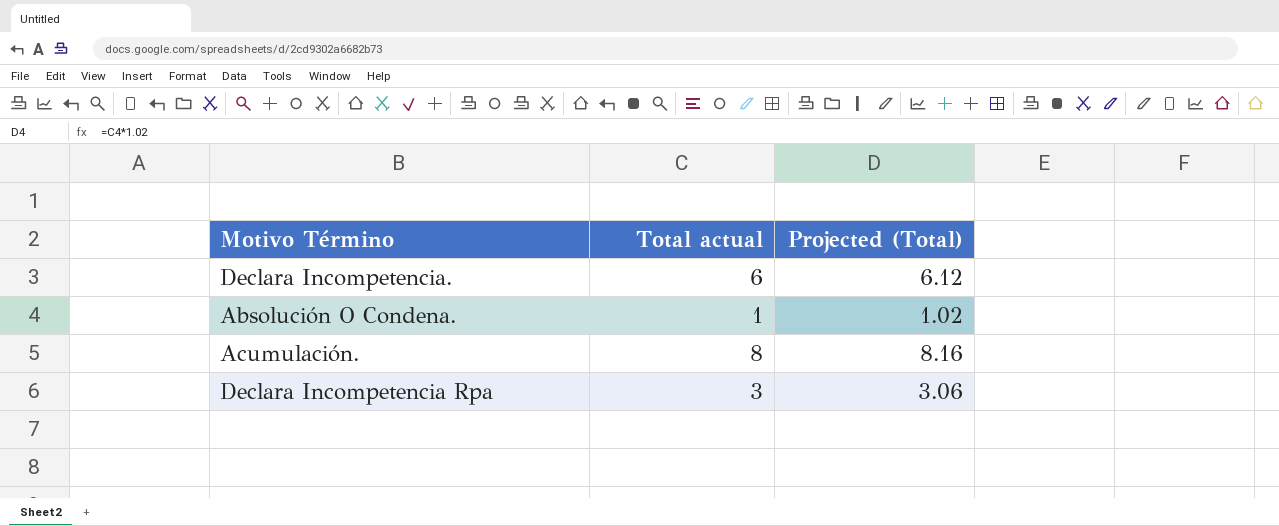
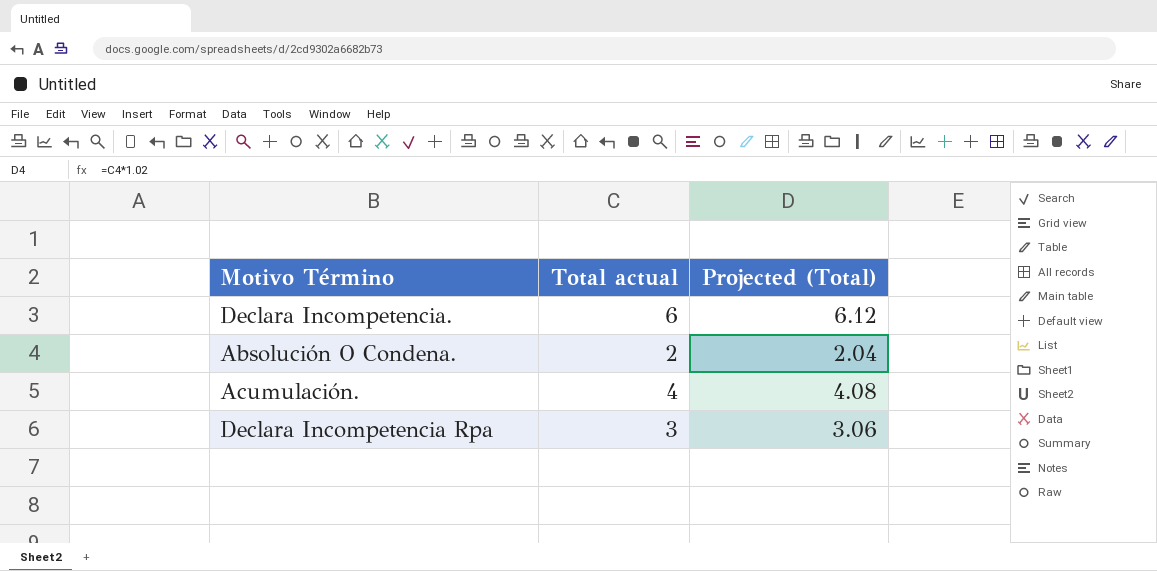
Absolución O Condena. | Total actual: 1 -> 2
Absolución O Condena. | Projected (Total): 1.02 -> 2.04
Acumulación. | Total actual: 8 -> 4
Acumulación. | Projected (Total): 8.16 -> 4.08

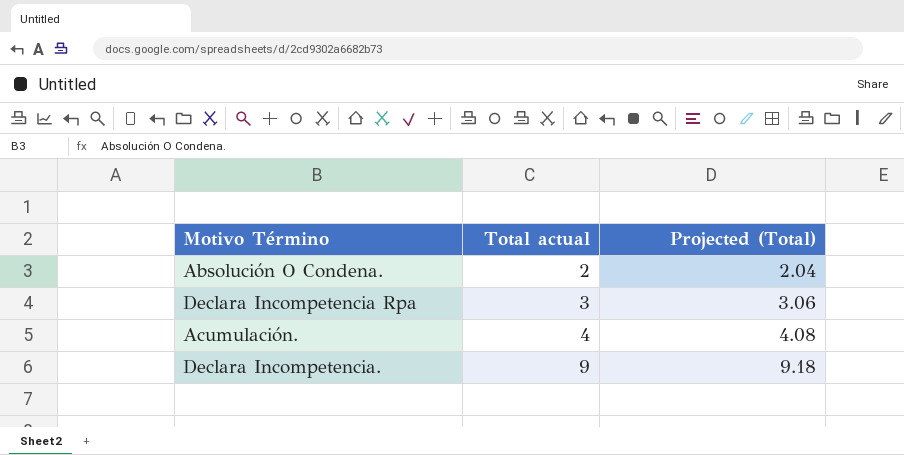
row order: none -> Total actual ascending
Declara Incompetencia. | Total actual: 6 -> 9
Declara Incompetencia. | Projected (Total): 6.12 -> 9.18

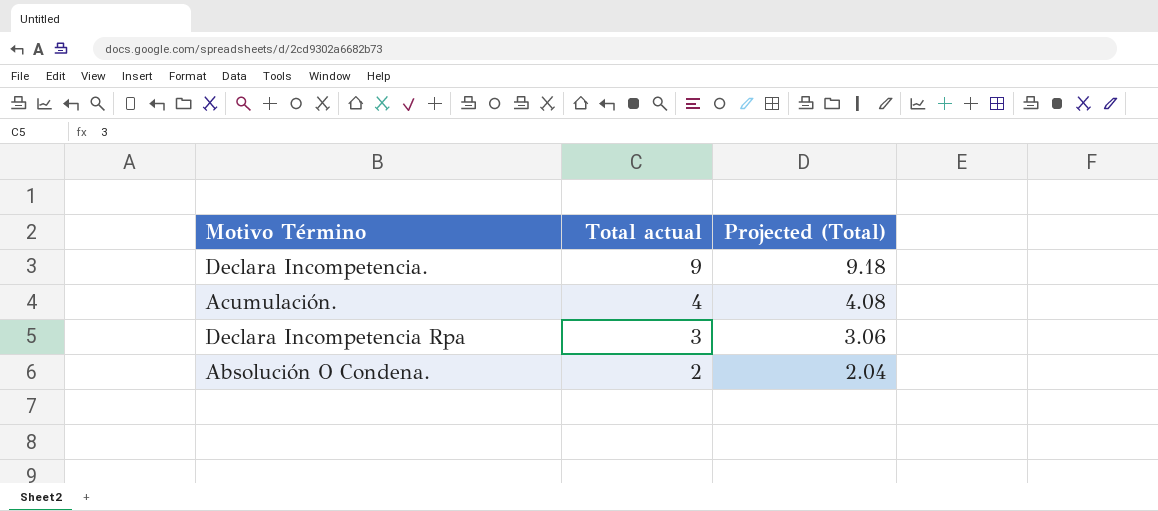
row order: Total actual ascending -> Total actual descending

